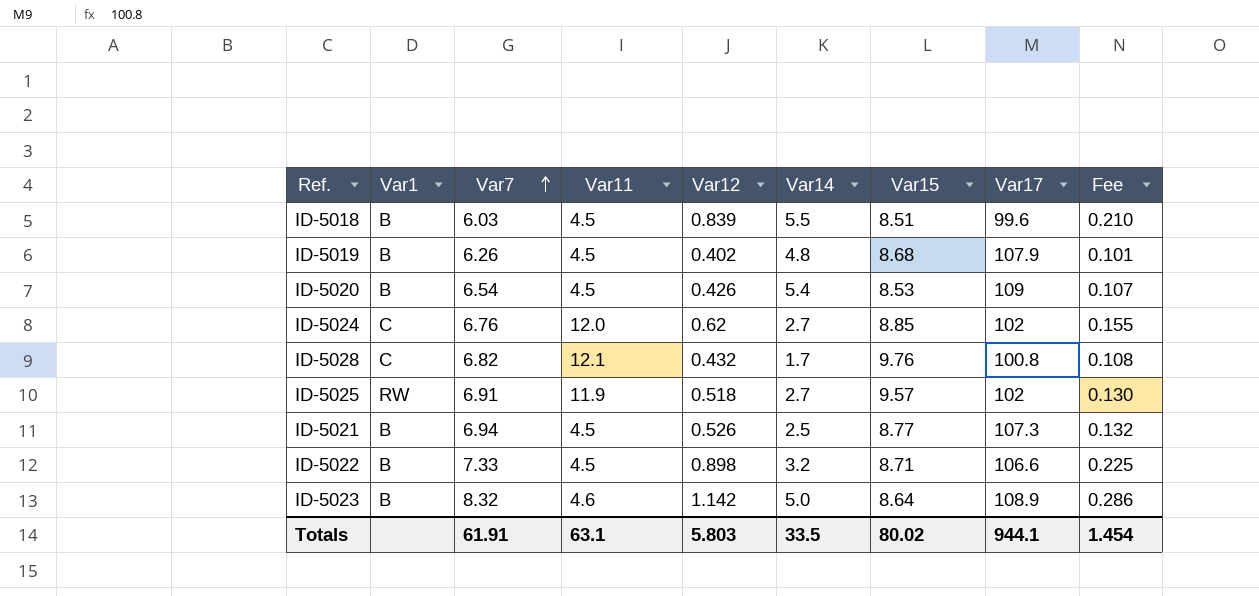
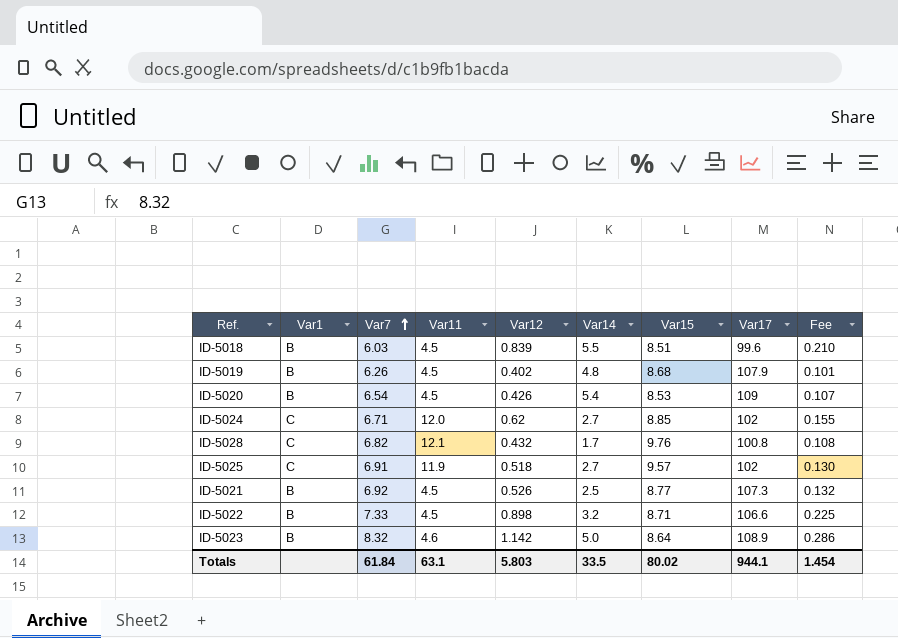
ID-5024 | Var7: 6.76 -> 6.71
ID-5025 | Var1: RW -> C
ID-5021 | Var7: 6.94 -> 6.92
Totals | Var7: 61.91 -> 61.84

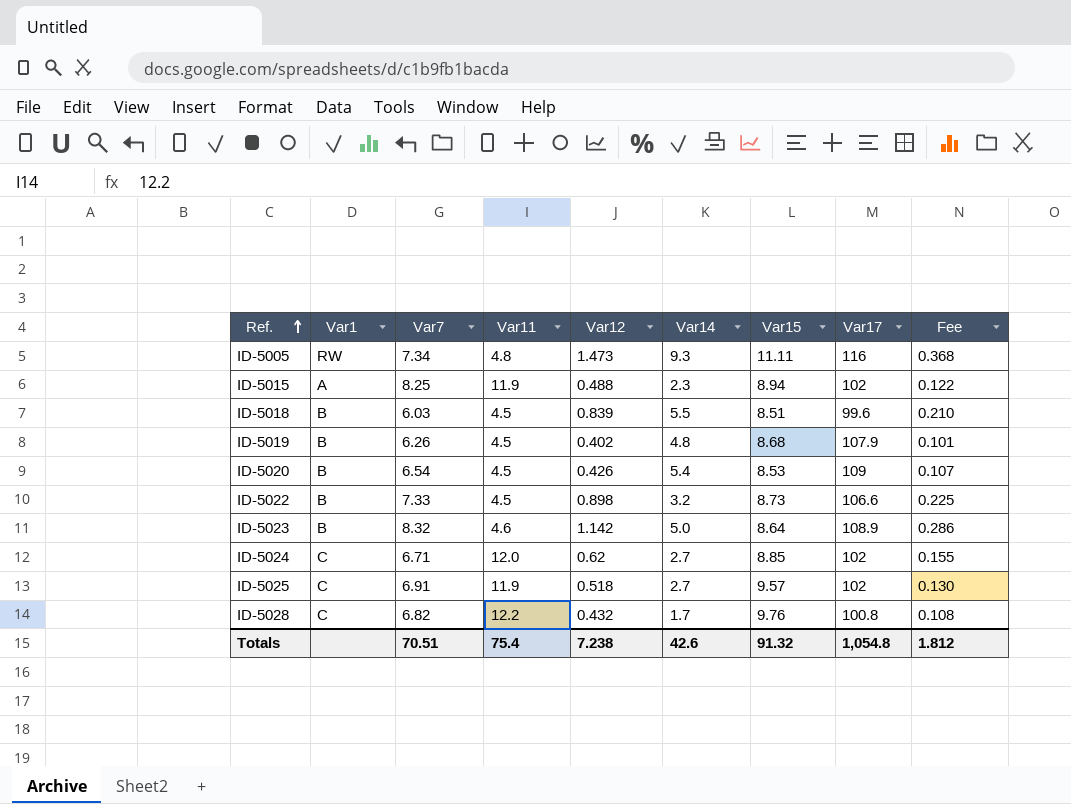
row order: Var7 ascending -> Ref. ascending
row ID-5021: B | 6.92 | 4.5 | 0.526 | 2.5 | 8.77 | 107.3 | 0.132 -> none
row ID-5005: none -> RW | 7.34 | 4.8 | 1.473 | 9.3 | 11.11 | 116 | 0.368
row ID-5015: none -> A | 8.25 | 11.9 | 0.488 | 2.3 | 8.94 | 102 | 0.122
ID-5022 | Var15: 8.71 -> 8.73
ID-5028 | Var11: 12.1 -> 12.2
Totals | Var7: 61.84 -> 70.51
Totals | Var11: 63.1 -> 75.4
Totals | Var12: 5.803 -> 7.238
Totals | Var14: 33.5 -> 42.6
Totals | Var15: 80.02 -> 91.32
Totals | Var17: 944.1 -> 1,054.8
Totals | Fee: 1.454 -> 1.812

